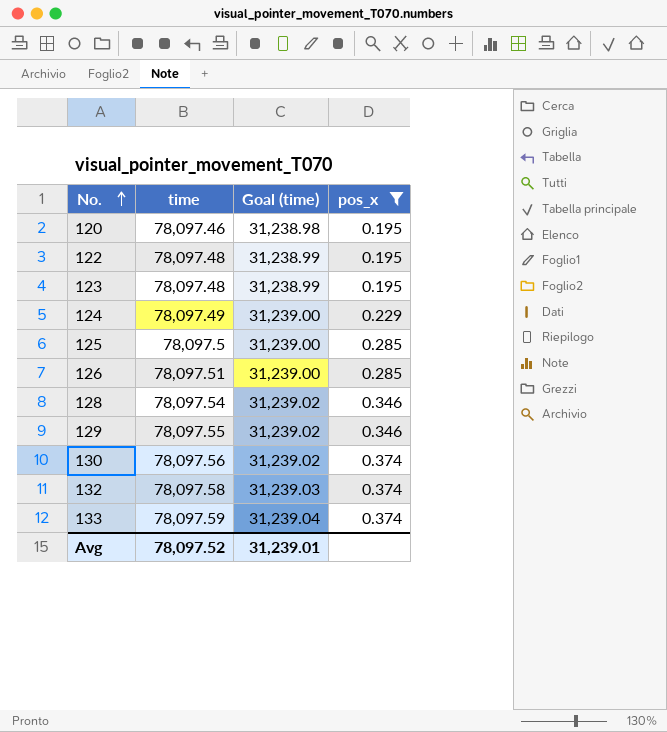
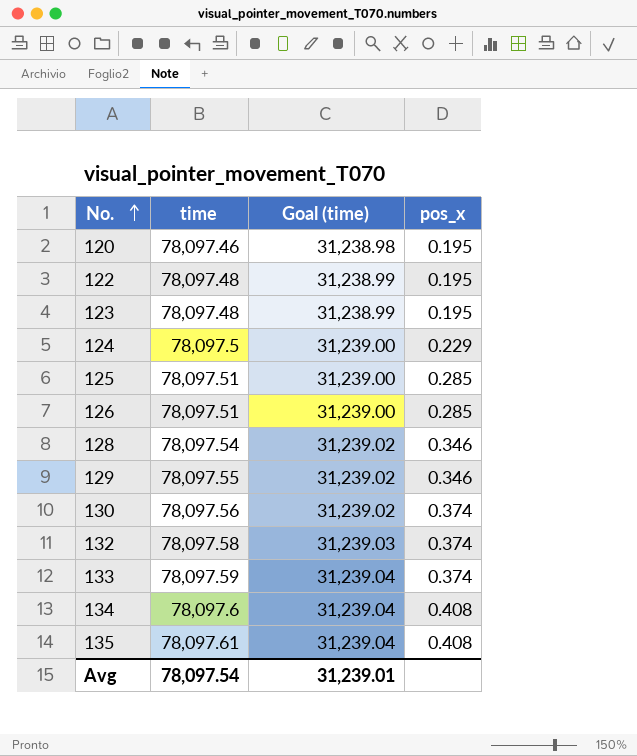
filter: pos_x != 0.408 -> none
124 | time: 78,097.49 -> 78,097.5
125 | time: 78,097.5 -> 78,097.51
Avg | time: 78,097.52 -> 78,097.54

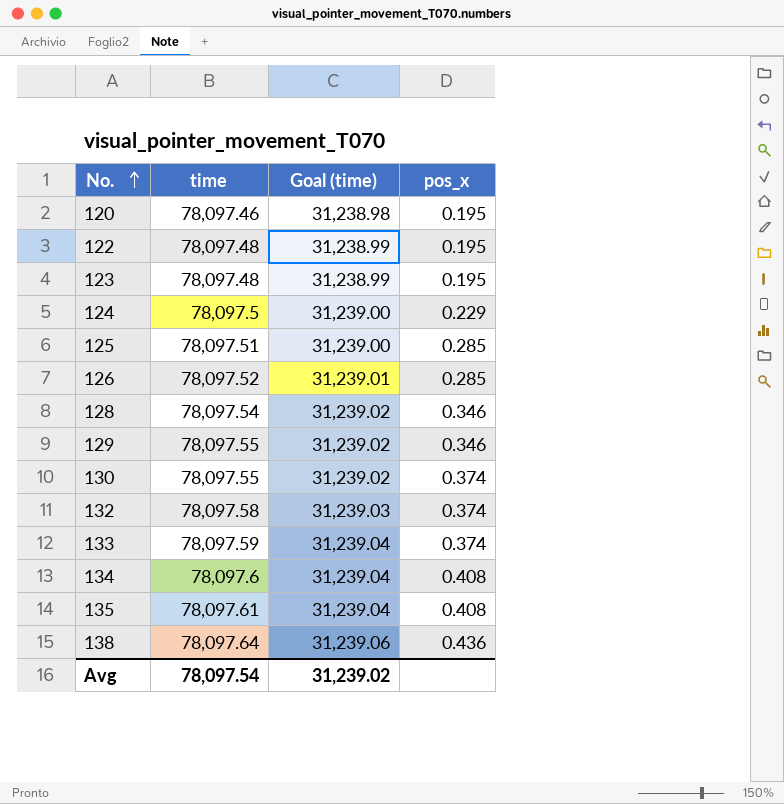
126 | time: 78,097.51 -> 78,097.52
126 | Goal (time): 31,239.00 -> 31,239.01
130 | time: 78,097.56 -> 78,097.55
row 138: none -> 78,097.64 | 31,239.06 | 0.436
Avg | Goal (time): 31,239.01 -> 31,239.02

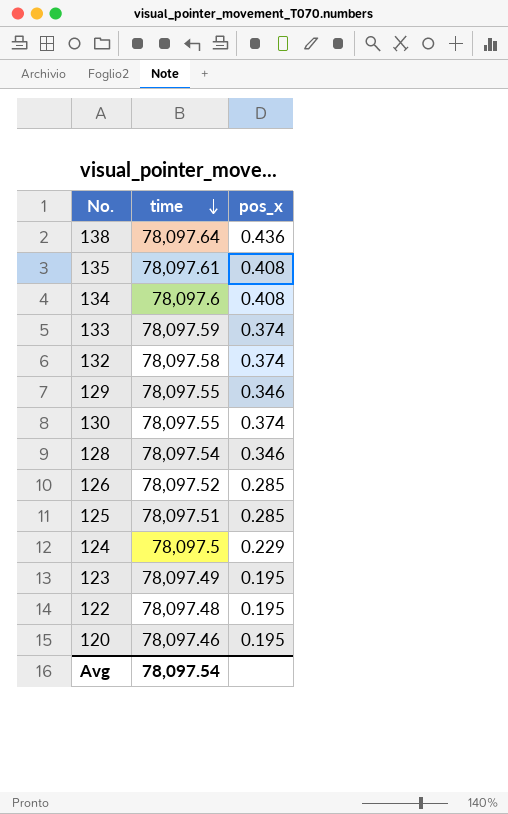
row order: No. ascending -> time descending
column Goal (time) | formula: [time] * 0.4 -> none
123 | time: 78,097.48 -> 78,097.49

